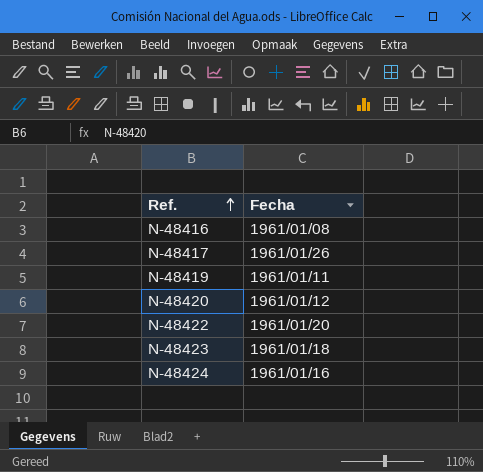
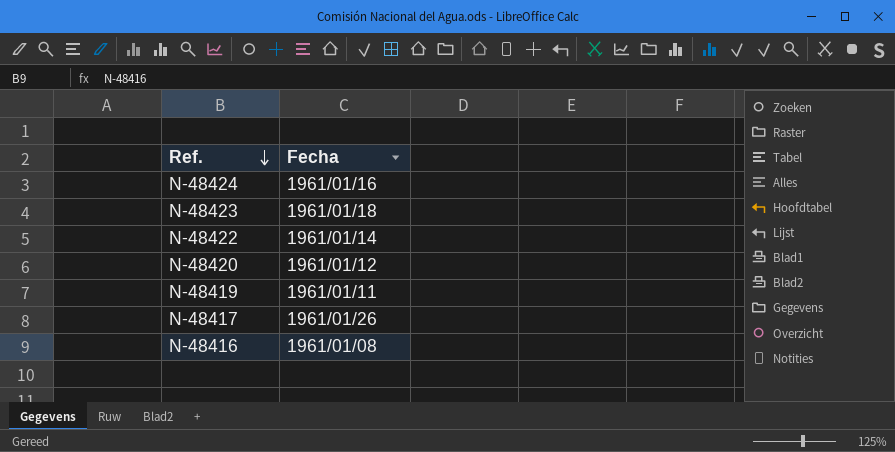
row order: Ref. ascending -> Ref. descending
N-48422 | Fecha: 1961/01/20 -> 1961/01/14

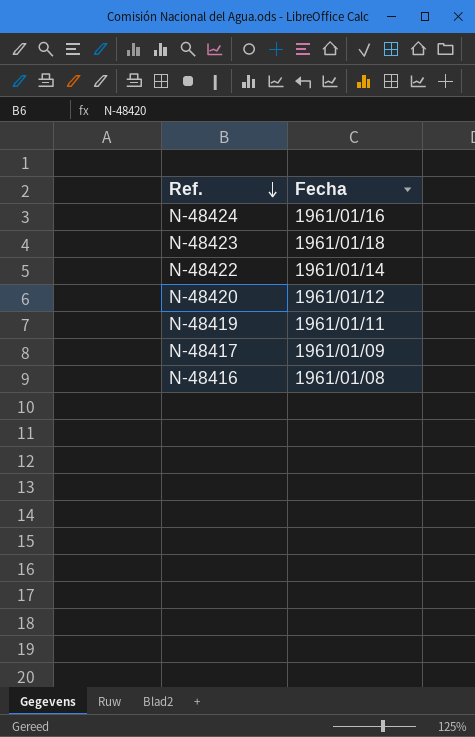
N-48417 | Fecha: 1961/01/26 -> 1961/01/09

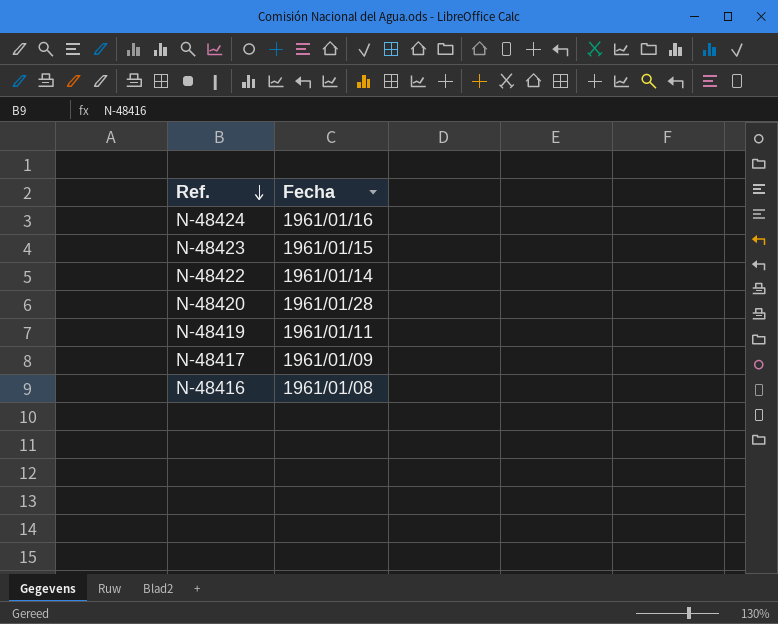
N-48423 | Fecha: 1961/01/18 -> 1961/01/15
N-48420 | Fecha: 1961/01/12 -> 1961/01/28

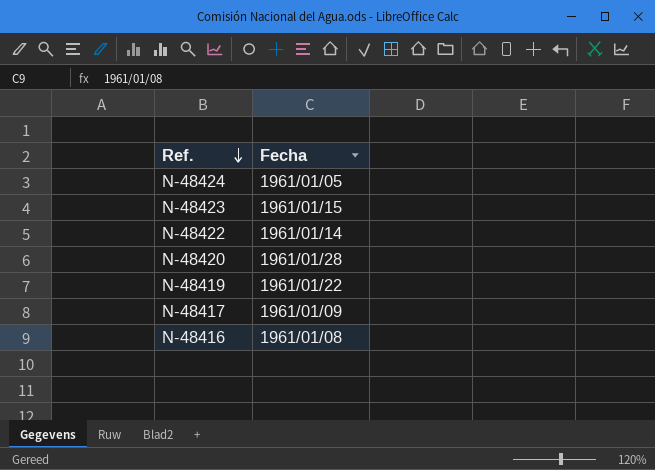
N-48424 | Fecha: 1961/01/16 -> 1961/01/05
N-48419 | Fecha: 1961/01/11 -> 1961/01/22

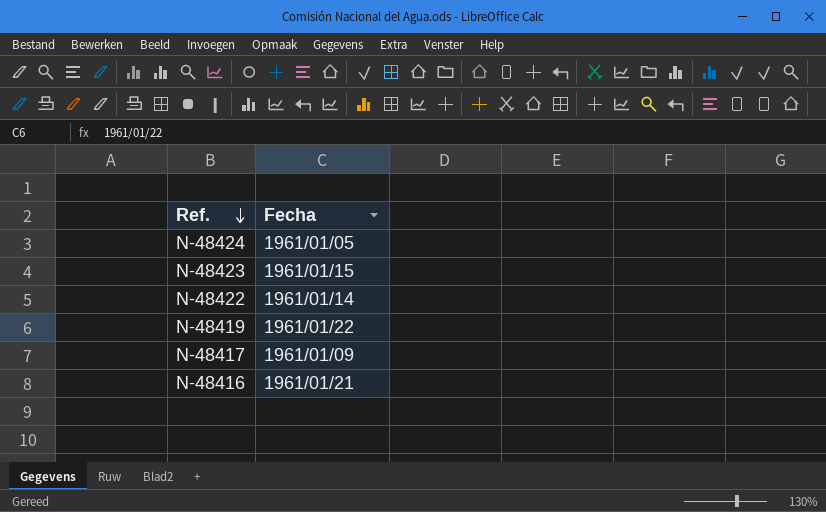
row N-48420: 1961/01/28 -> none
N-48416 | Fecha: 1961/01/08 -> 1961/01/21

